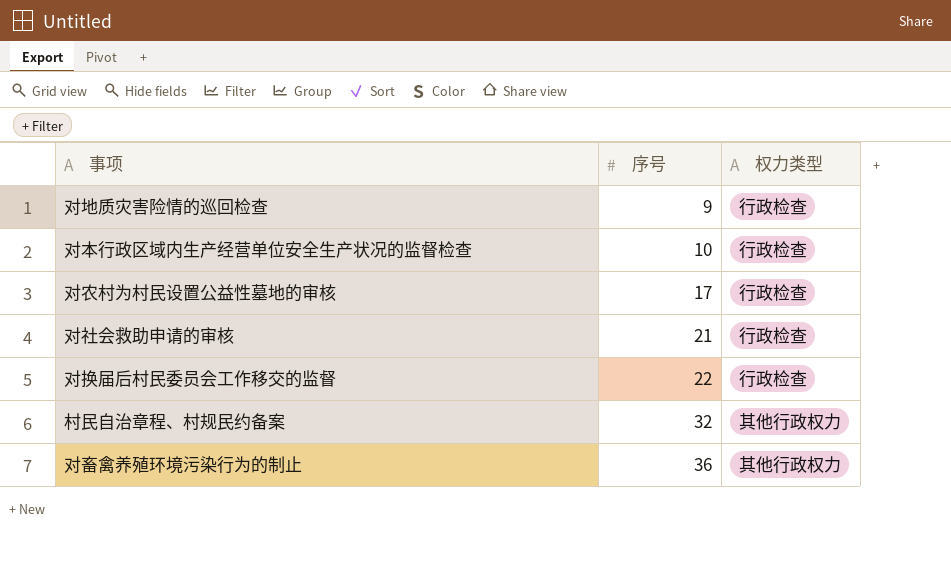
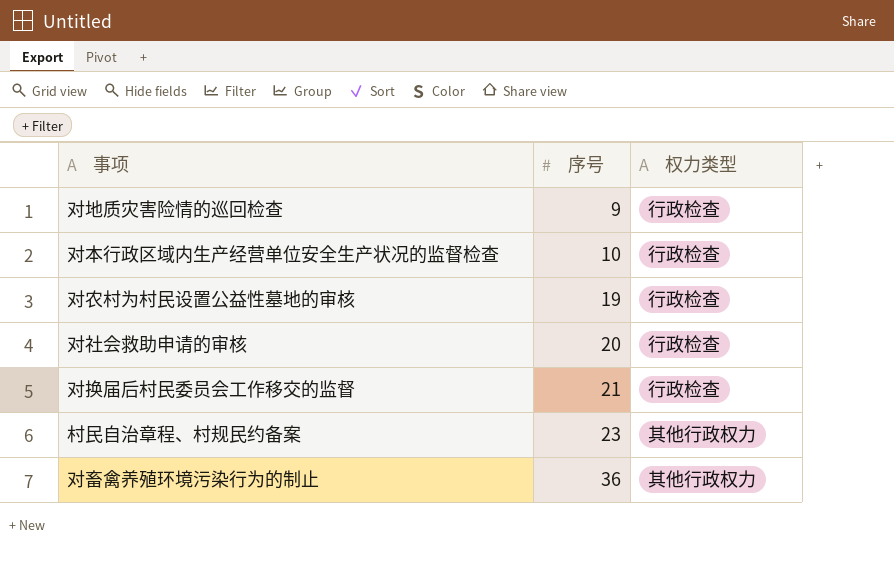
对农村为村民设置公益性墓地的审核 | 序号: 17 -> 19
对社会救助申请的审核 | 序号: 21 -> 20
对换届后村民委员会工作移交的监督 | 序号: 22 -> 21
村民自治章程、村规民约备案 | 序号: 32 -> 23

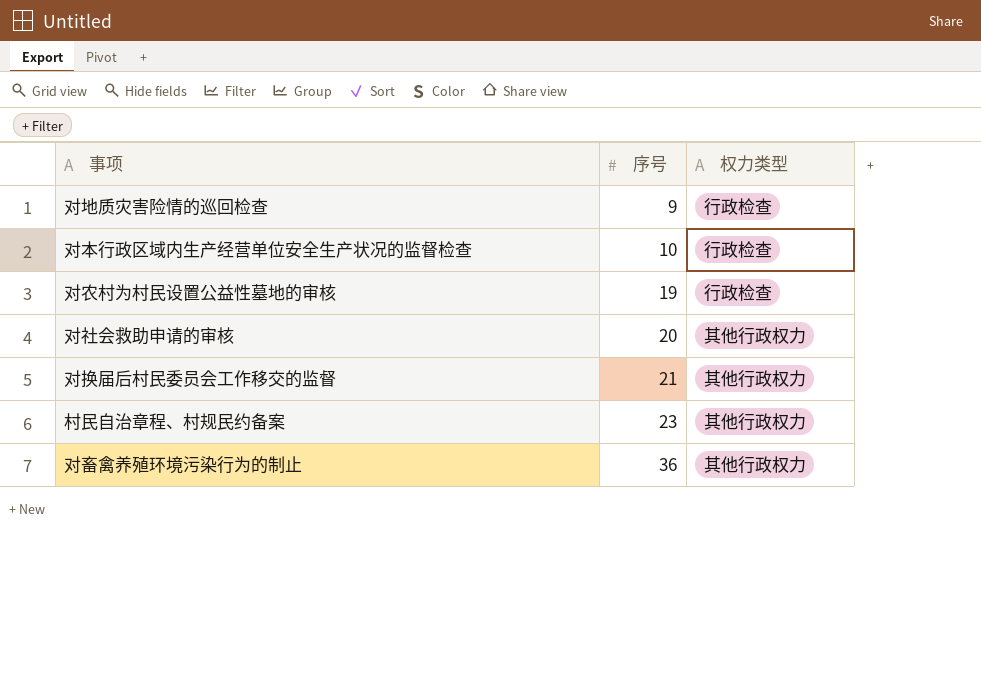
对社会救助申请的审核 | 权力类型: 行政检查 -> 其他行政权力
对换届后村民委员会工作移交的监督 | 权力类型: 行政检查 -> 其他行政权力

